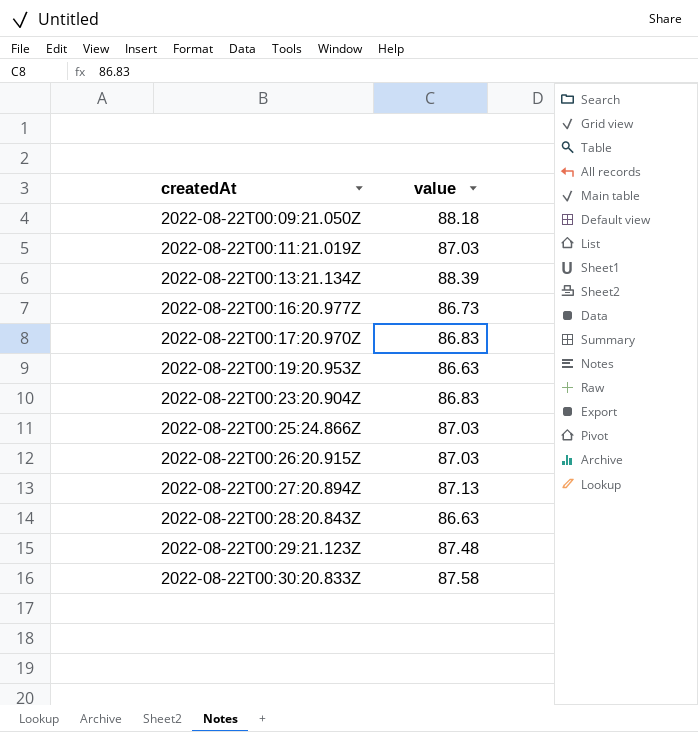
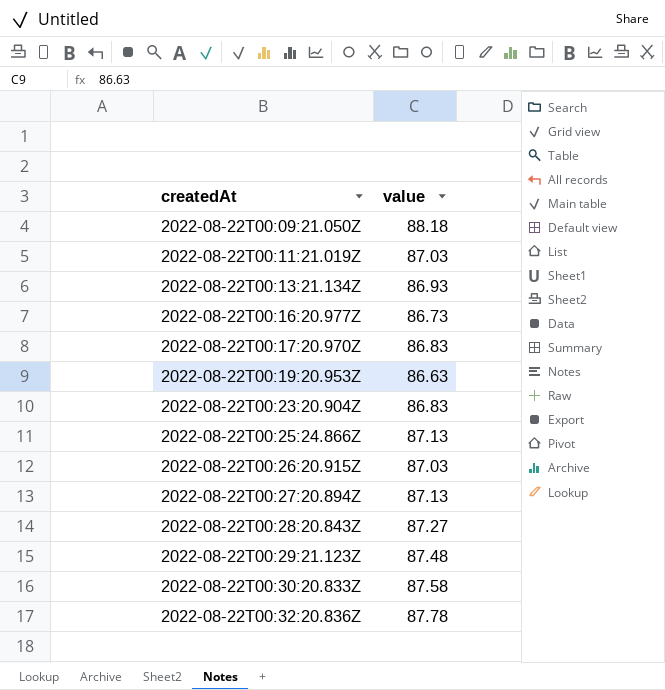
2022-08-22T00:13:21.134Z | value: 88.39 -> 86.93
2022-08-22T00:25:24.866Z | value: 87.03 -> 87.13
2022-08-22T00:28:20.843Z | value: 86.63 -> 87.27
row 2022-08-22T00:32:20.836Z: none -> 87.78

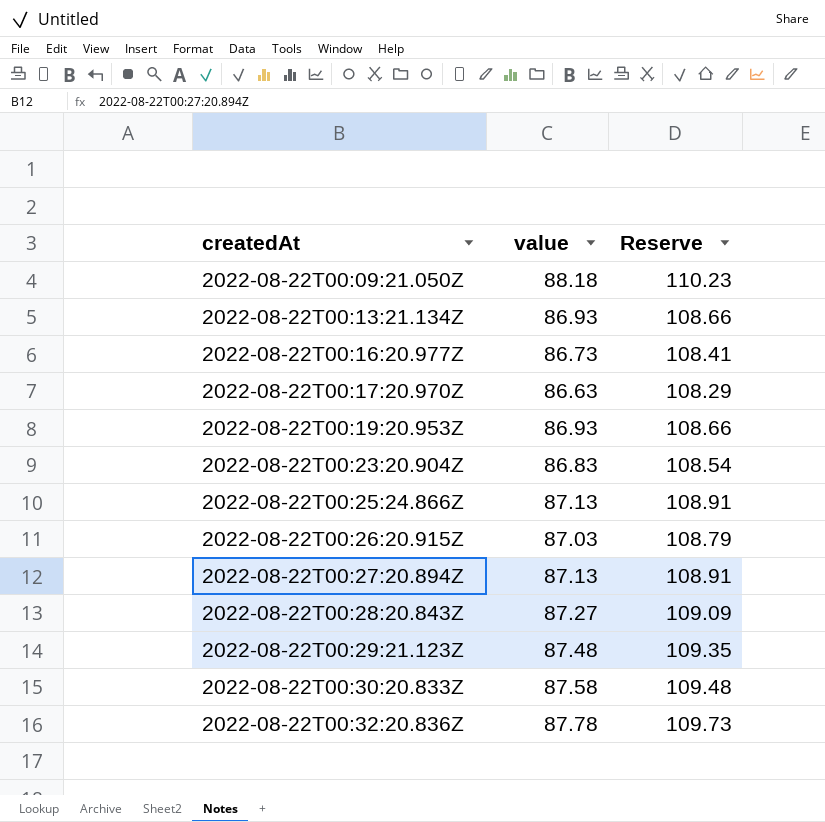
column Reserve | formula: none -> [value] * 1.25
row 2022-08-22T00:11:21.019Z: 87.03 -> none
2022-08-22T00:17:20.970Z | value: 86.83 -> 86.63
2022-08-22T00:19:20.953Z | value: 86.63 -> 86.93

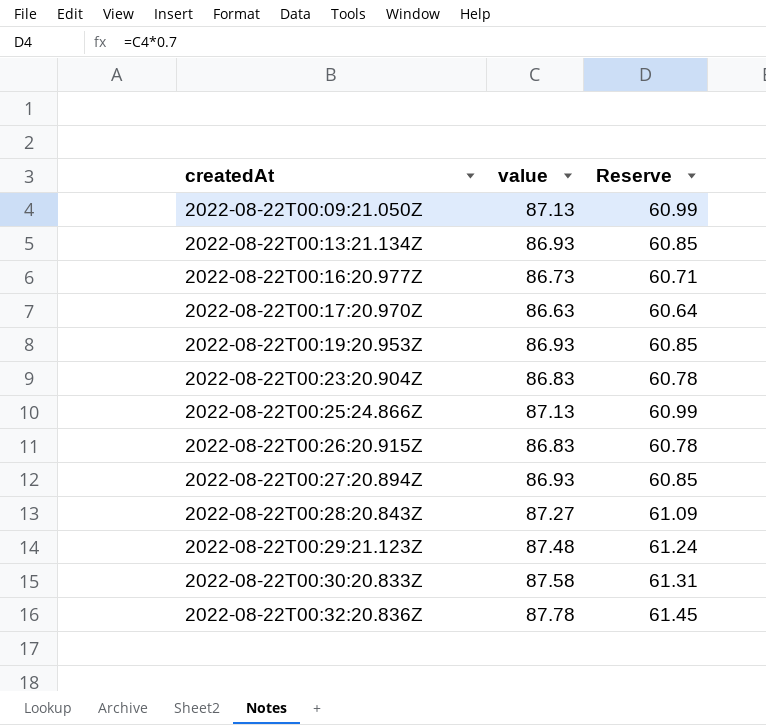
column Reserve | formula: [value] * 1.25 -> [value] * 0.7
2022-08-22T00:09:21.050Z | value: 88.18 -> 87.13
2022-08-22T00:26:20.915Z | value: 87.03 -> 86.83
2022-08-22T00:27:20.894Z | value: 87.13 -> 86.93

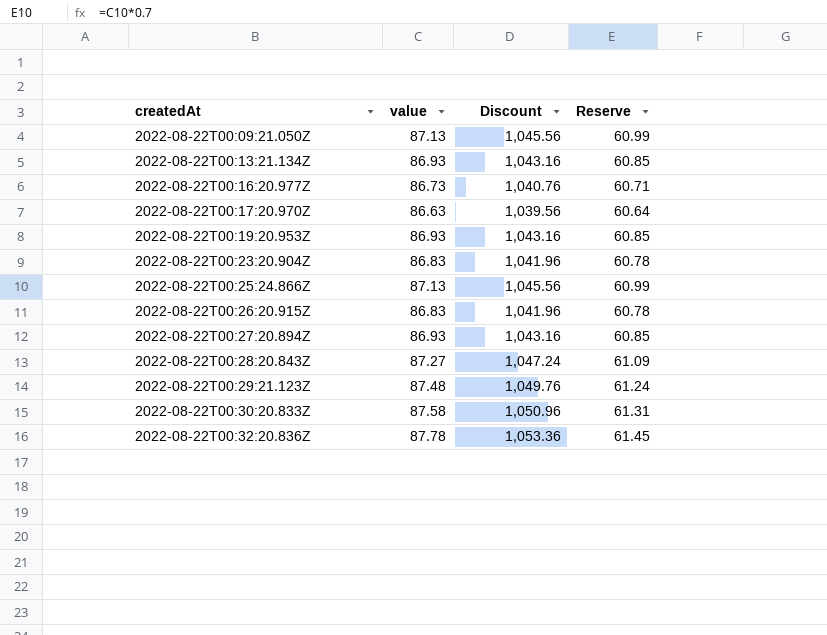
column Discount | formula: none -> [value] * 12

